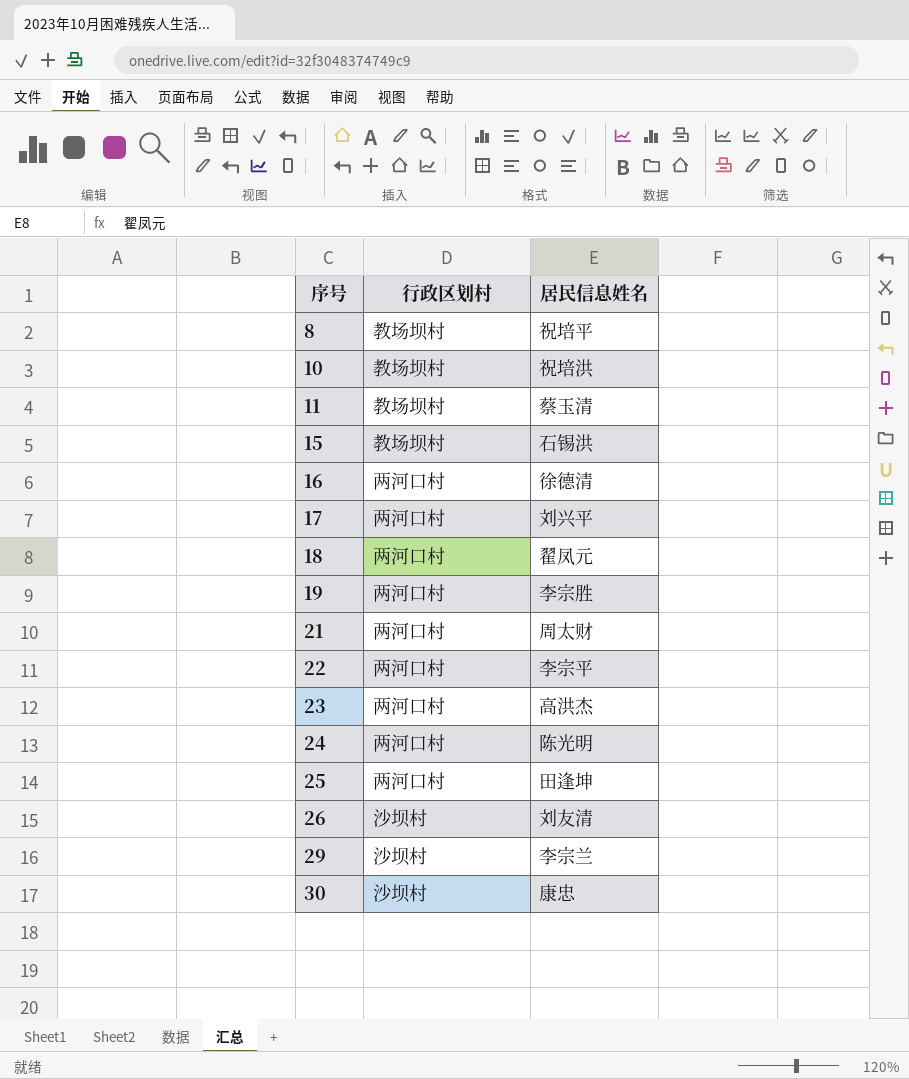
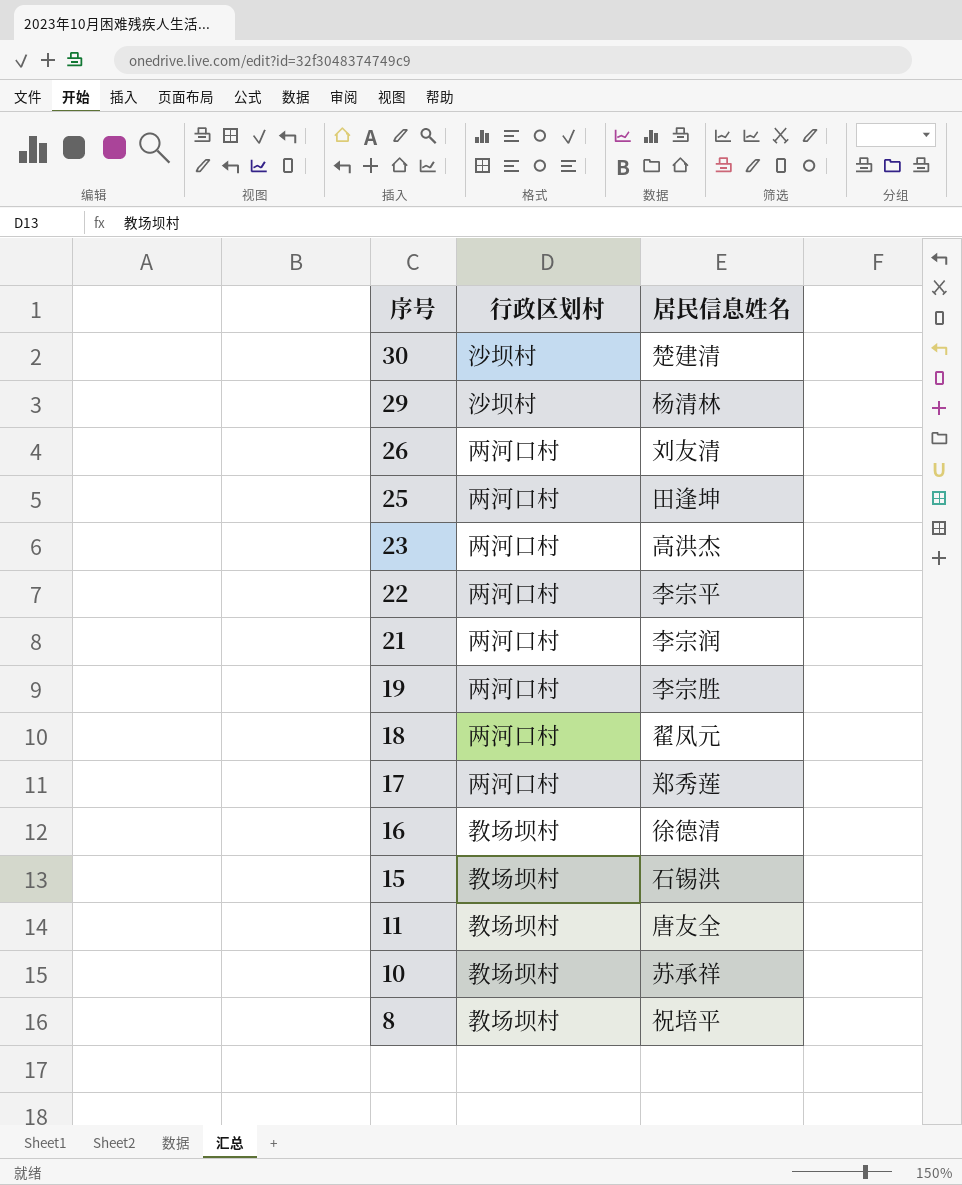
row order: 序号 ascending -> 序号 descending
row 24: 两河口村 | 陈光明 -> none
30 | 居民信息姓名: 康忠 -> 楚建清
29 | 居民信息姓名: 李宗兰 -> 杨清林
26 | 行政区划村: 沙坝村 -> 两河口村
21 | 居民信息姓名: 周太财 -> 李宗润
17 | 居民信息姓名: 刘兴平 -> 郑秀莲
16 | 行政区划村: 两河口村 -> 教场坝村
11 | 居民信息姓名: 蔡玉清 -> 唐友全
10 | 居民信息姓名: 祝培洪 -> 苏承祥

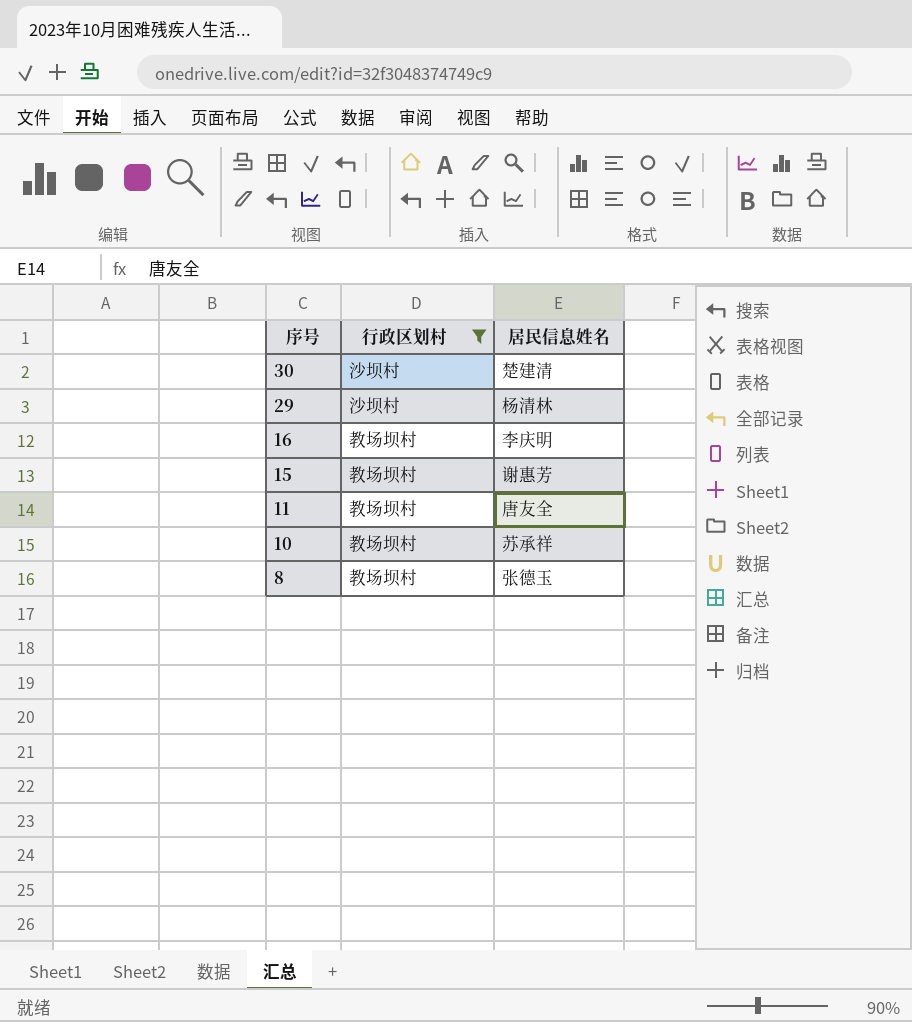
filter: none -> 行政区划村 != 两河口村
16 | 居民信息姓名: 徐德清 -> 李庆明
15 | 居民信息姓名: 石锡洪 -> 谢惠芳
8 | 居民信息姓名: 祝培平 -> 张德玉

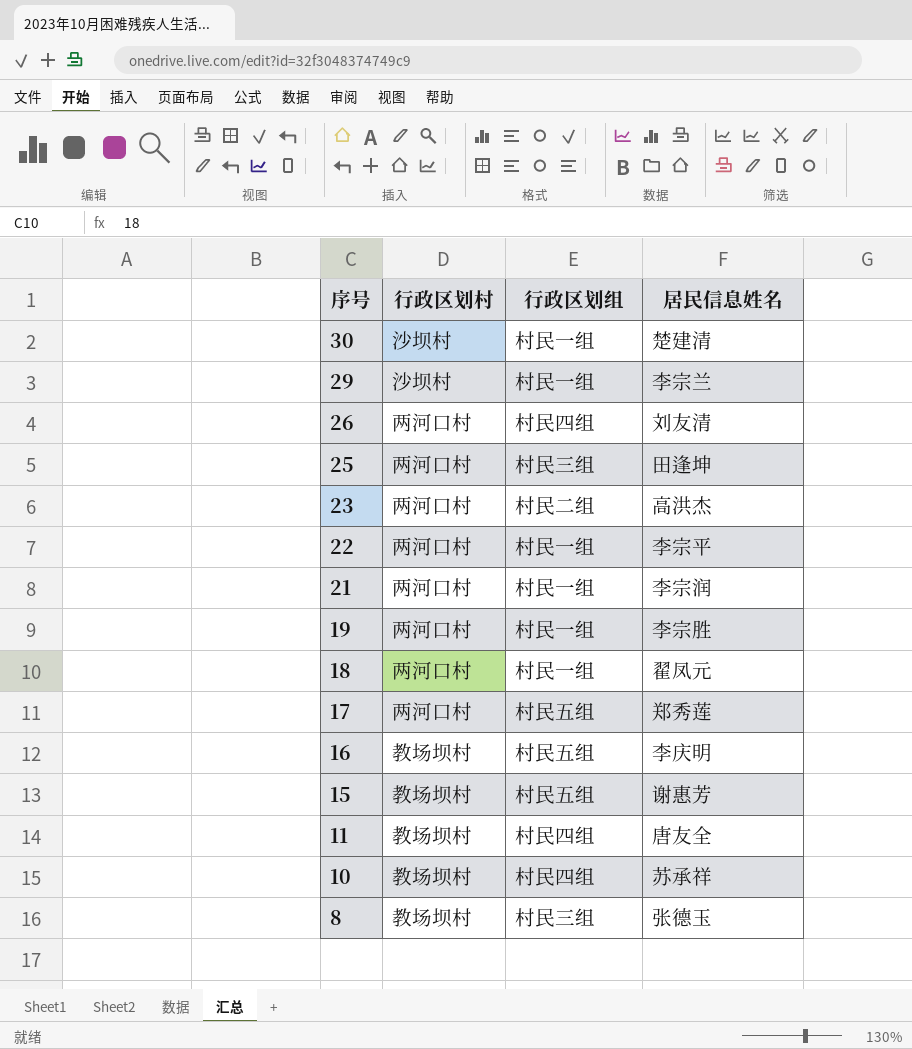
filter: 行政区划村 != 两河口村 -> none
column 行政区划组 | position: none -> 3
29 | 居民信息姓名: 杨清林 -> 李宗兰

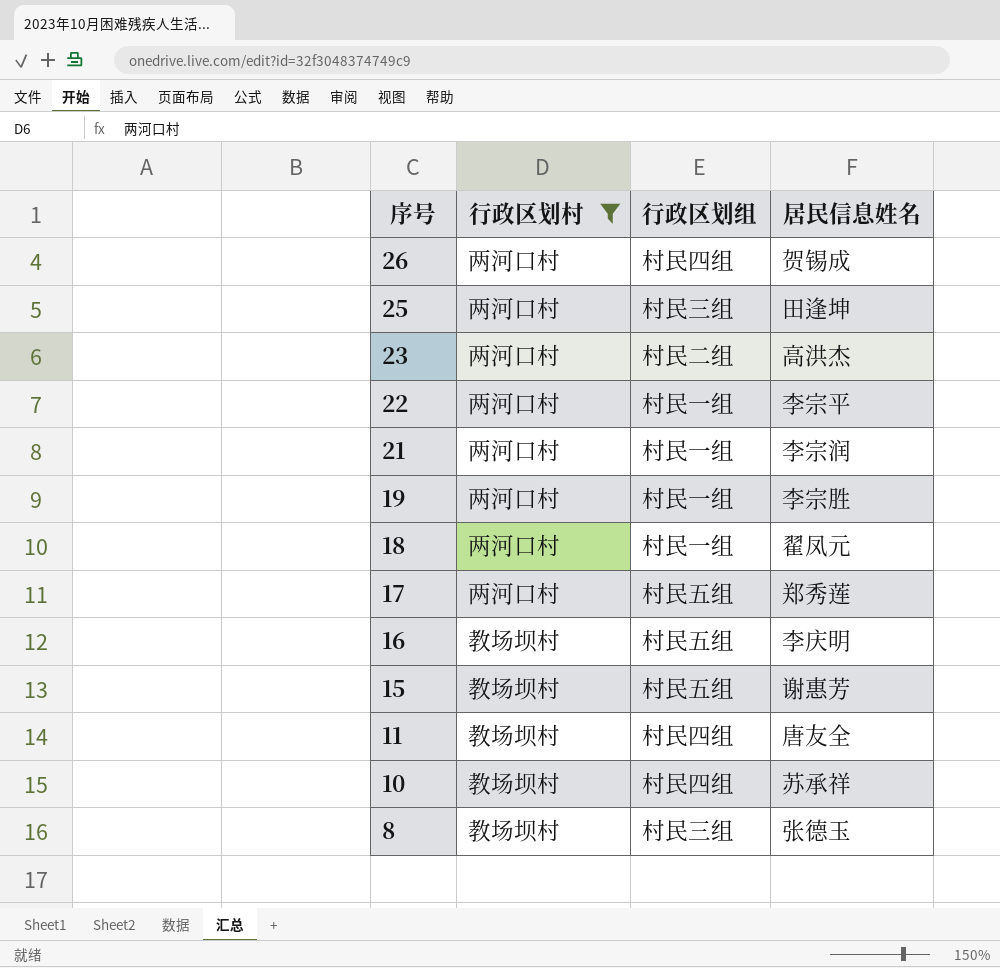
filter: none -> 行政区划村 != 沙坝村
26 | 居民信息姓名: 刘友清 -> 贺锡成

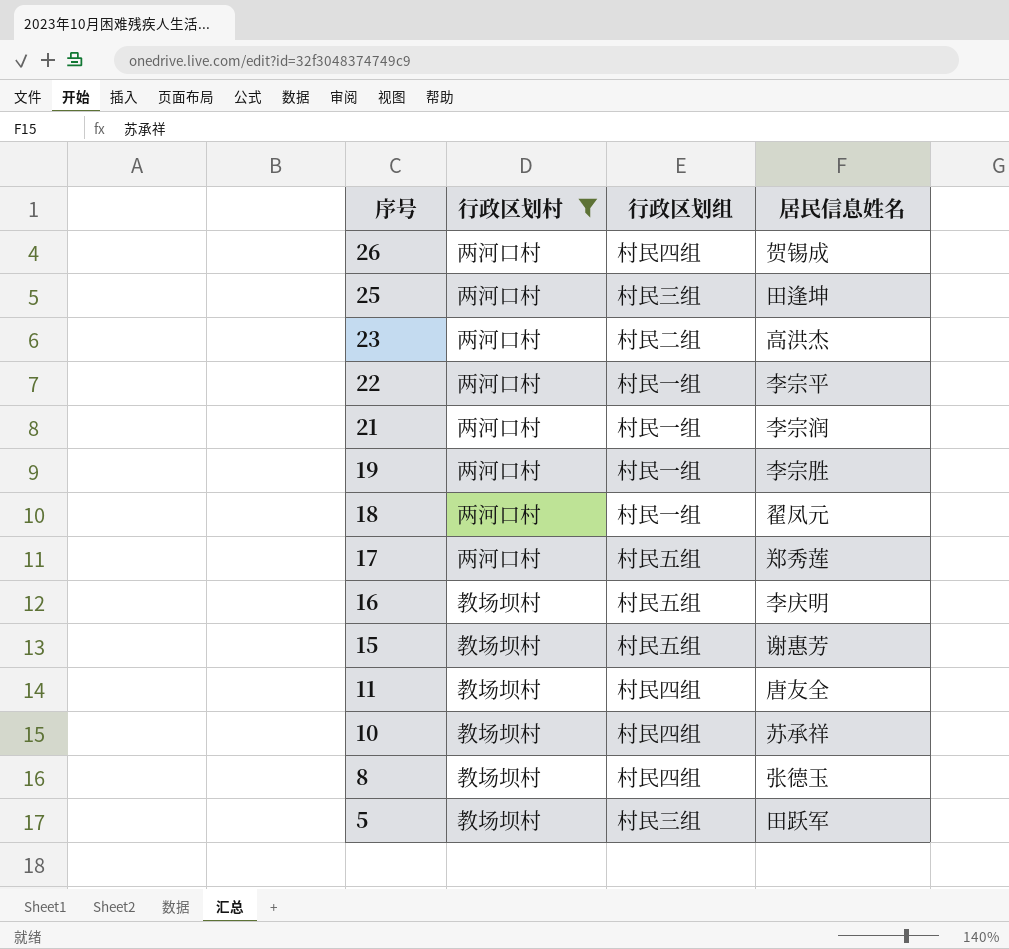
8 | 行政区划组: 村民三组 -> 村民四组
row 5: none -> 教场坝村 | 村民三组 | 田跃军

